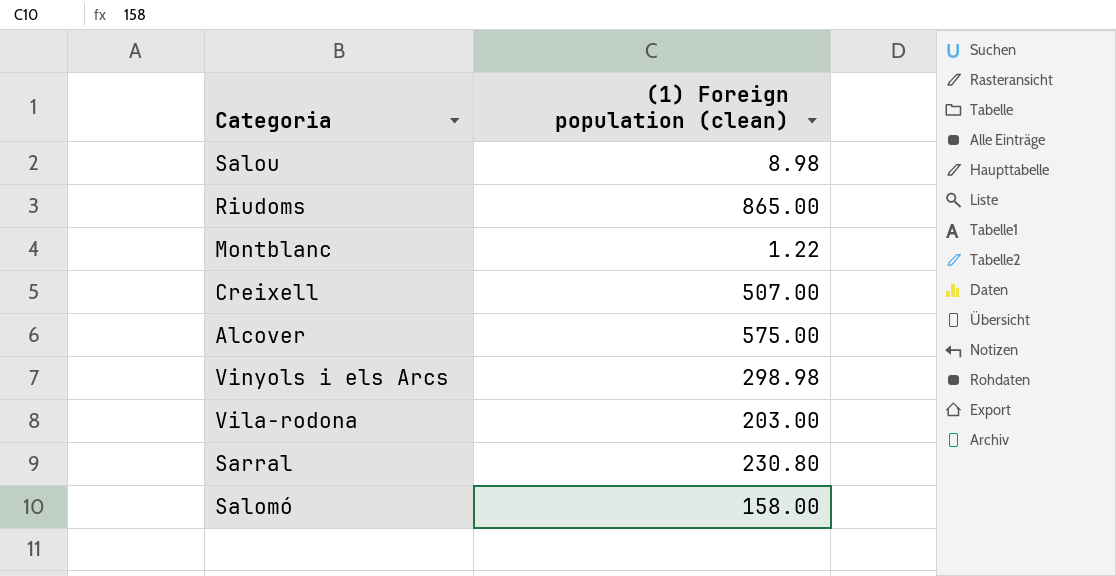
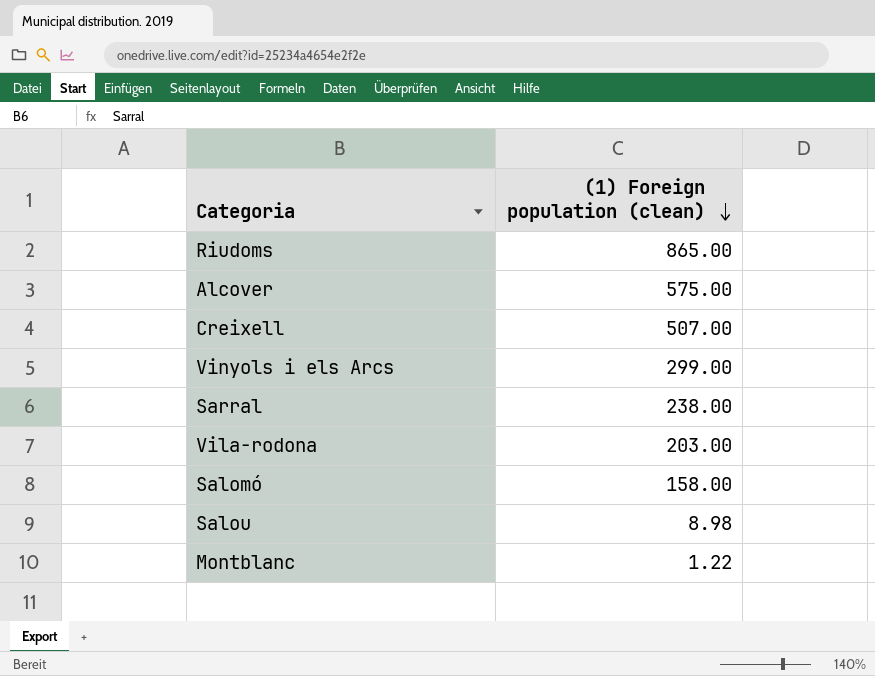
row order: none -> (1) Foreign population (clean) descending
Vinyols i els Arcs | (1) Foreign population (clean): 298.98 -> 299.00
Sarral | (1) Foreign population (clean): 230.80 -> 238.00

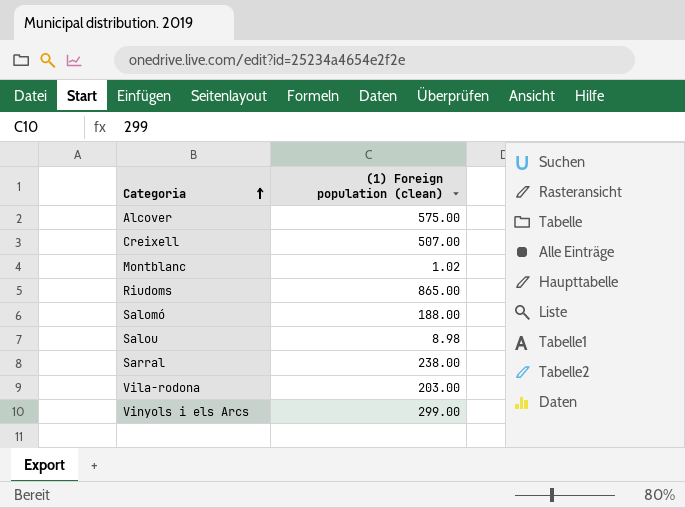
row order: (1) Foreign population (clean) descending -> Categoria ascending
Montblanc | (1) Foreign population (clean): 1.22 -> 1.02
Salomó | (1) Foreign population (clean): 158.00 -> 188.00

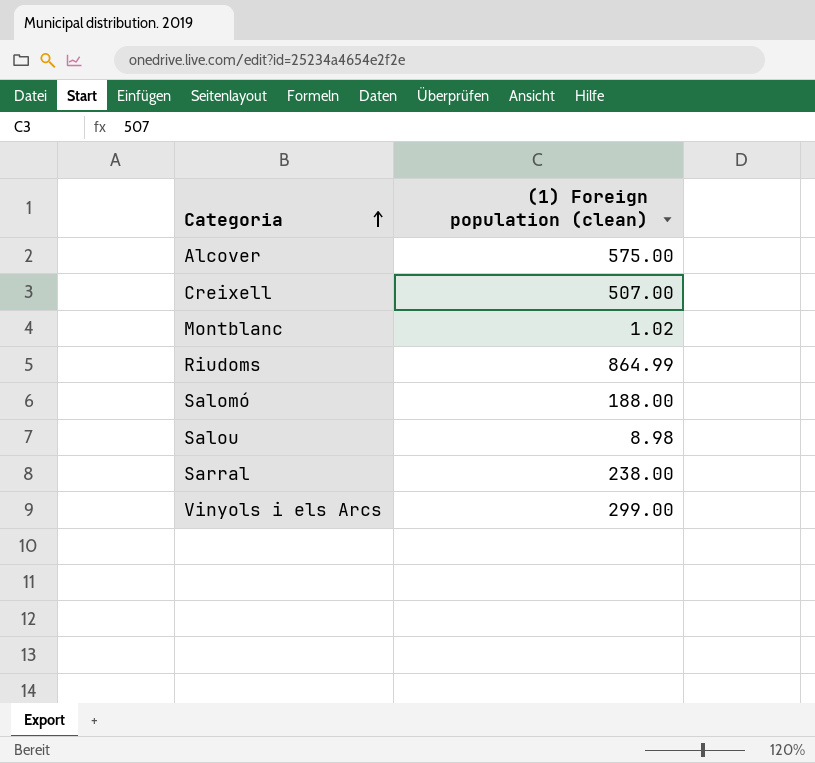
row Vila-rodona: 203.00 -> none
Riudoms | (1) Foreign population (clean): 865.00 -> 864.99

